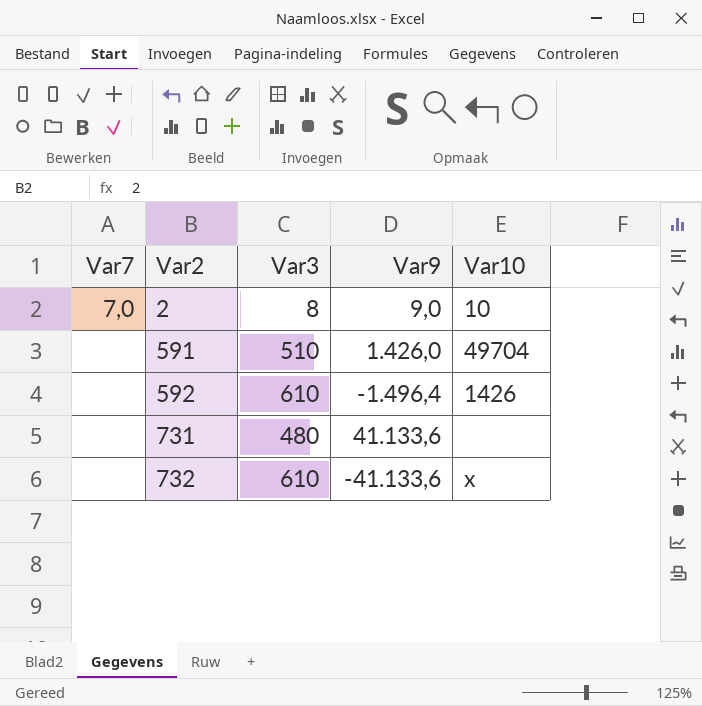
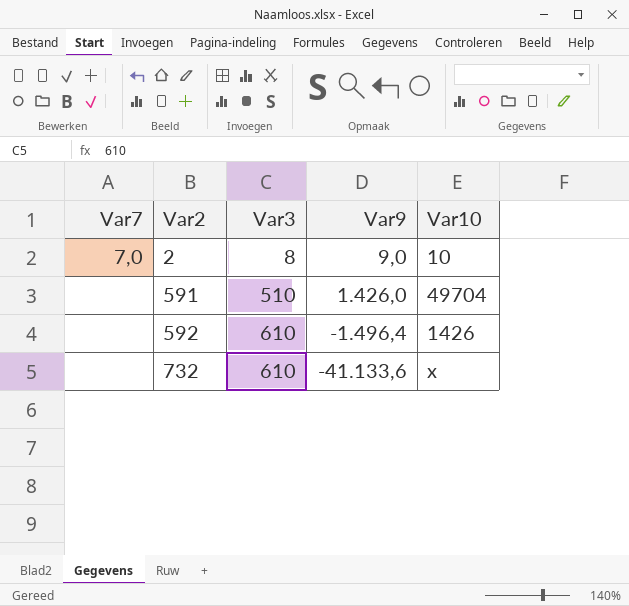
row 731: none | 480 | 41.133,6 | none -> none

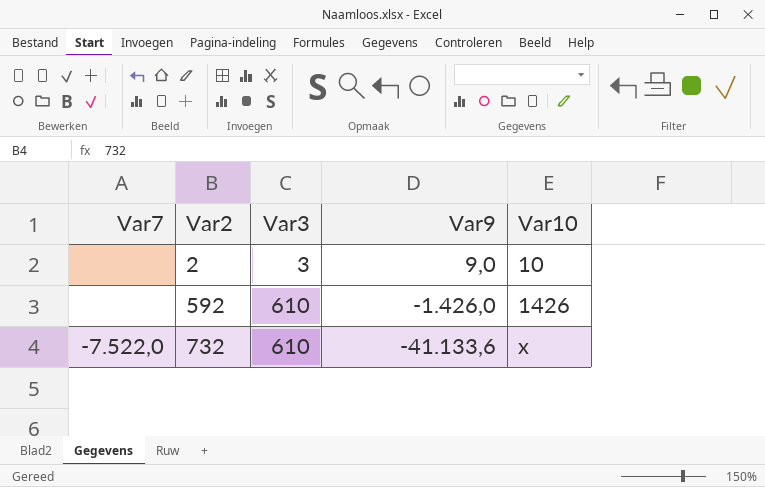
row 591: none | 510 | 1.426,0 | 49704 -> none
2 | Var7: 7,0 -> none
2 | Var3: 8 -> 3
592 | Var9: -1.496,4 -> -1.426,0
732 | Var7: none -> -7.522,0

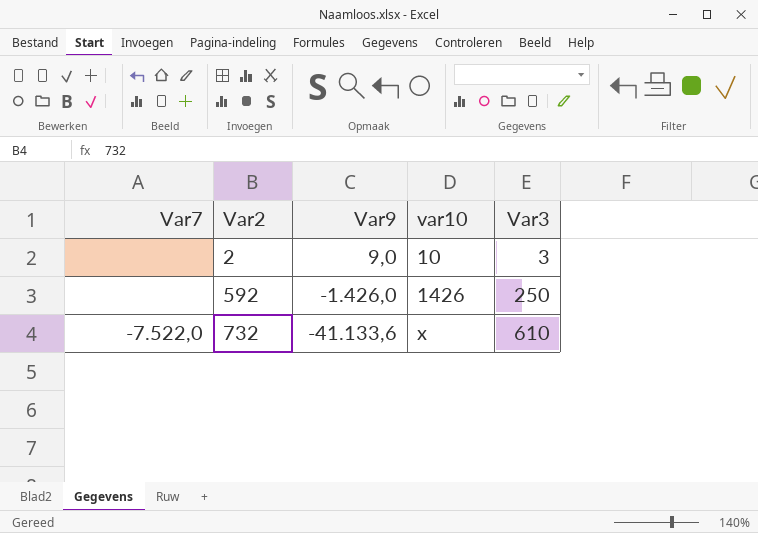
column name: Var10 -> var10
column Var3 | position: 3 -> 5
592 | Var3: 610 -> 250

